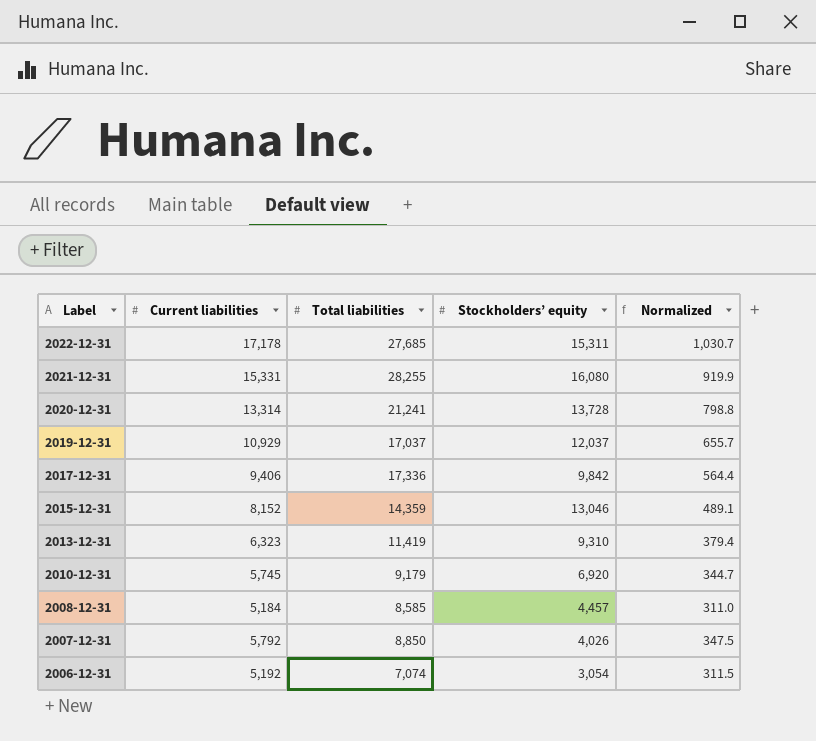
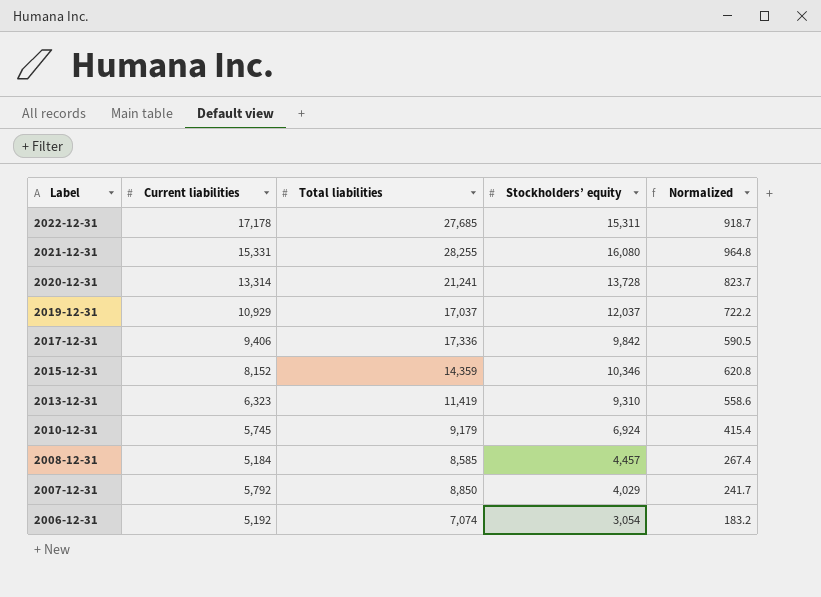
column Normalized | formula: [Current liabilities] * 0.06 -> [Stockholders’ equity] * 0.06
2015-12-31 | Stockholders’ equity: 13,046 -> 10,346
2010-12-31 | Stockholders’ equity: 6,920 -> 6,924
2007-12-31 | Stockholders’ equity: 4,026 -> 4,029

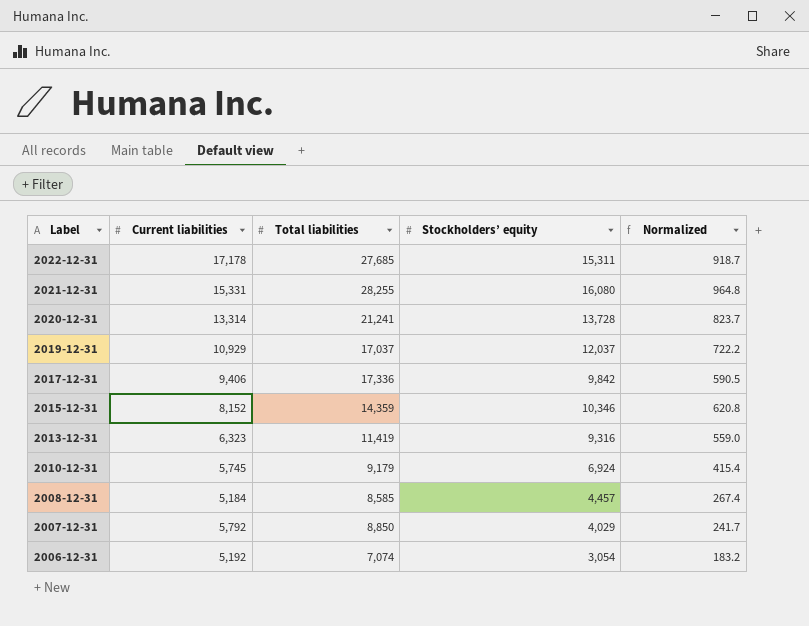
2013-12-31 | Stockholders’ equity: 9,310 -> 9,316
2013-12-31 | Normalized: 558.6 -> 559.0

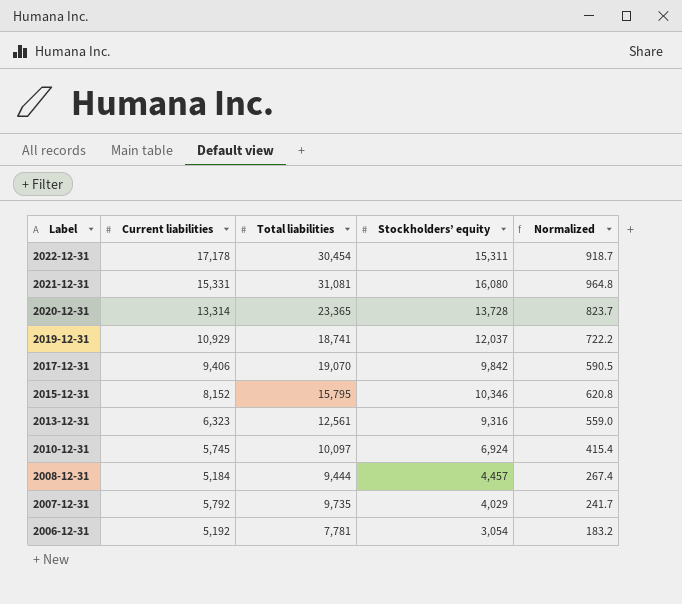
2022-12-31 | Total liabilities: 27,685 -> 30,454
2021-12-31 | Total liabilities: 28,255 -> 31,081
2020-12-31 | Total liabilities: 21,241 -> 23,365
2019-12-31 | Total liabilities: 17,037 -> 18,741
2017-12-31 | Total liabilities: 17,336 -> 19,070
2015-12-31 | Total liabilities: 14,359 -> 15,795
2013-12-31 | Total liabilities: 11,419 -> 12,561
2010-12-31 | Total liabilities: 9,179 -> 10,097
2008-12-31 | Total liabilities: 8,585 -> 9,444
2007-12-31 | Total liabilities: 8,850 -> 9,735
2006-12-31 | Total liabilities: 7,074 -> 7,781

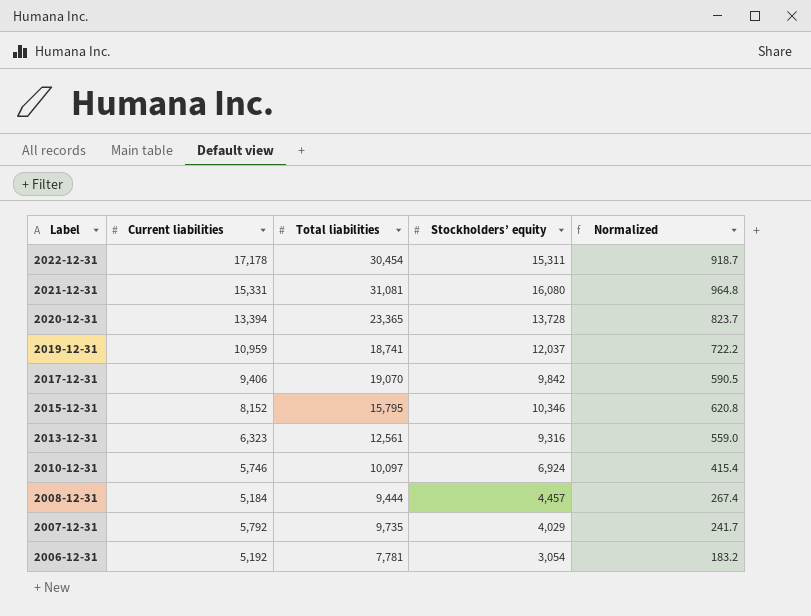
2020-12-31 | Current liabilities: 13,314 -> 13,394
2019-12-31 | Current liabilities: 10,929 -> 10,959
2010-12-31 | Current liabilities: 5,745 -> 5,746

